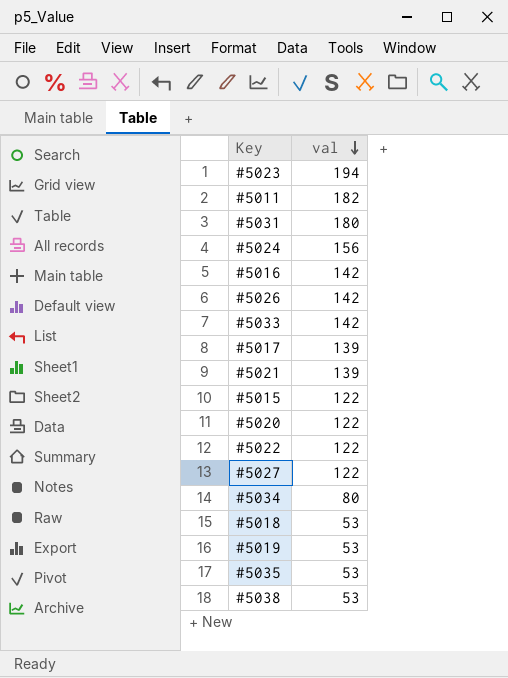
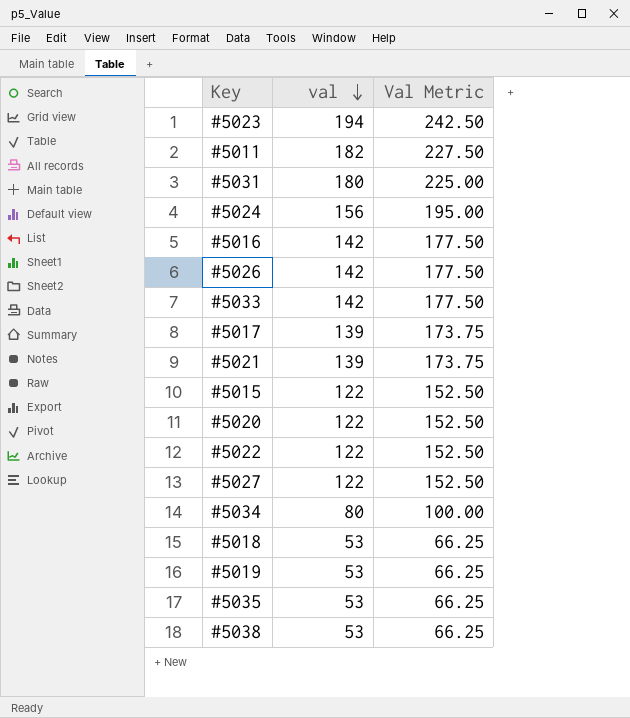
column Val Metric | formula: none -> [val] * 1.25

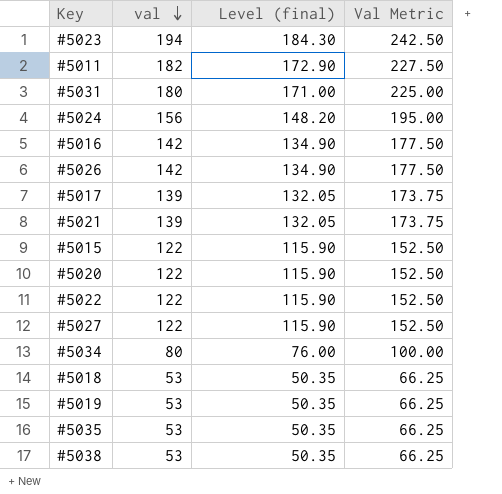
column Level (final) | formula: none -> [val] * 0.95
row #5033: 142 | 177.50 -> none

